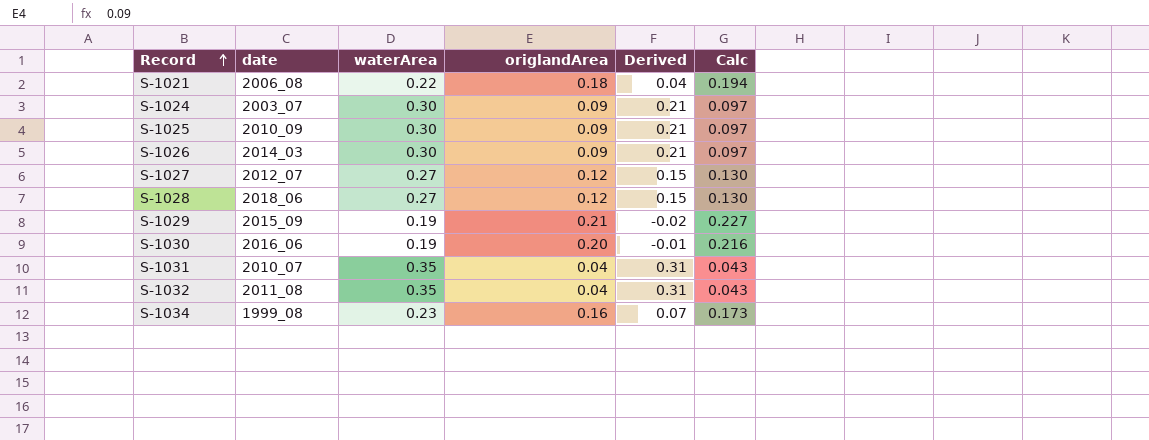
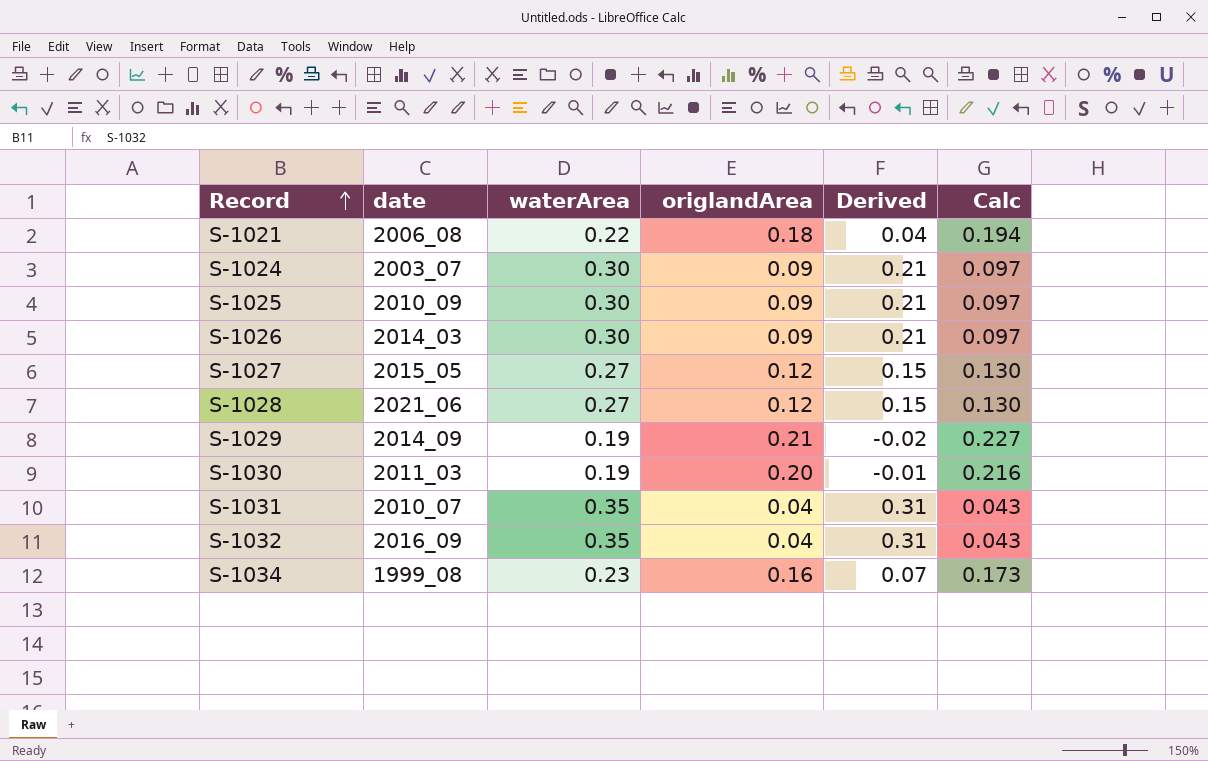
S-1027 | date: 2012_07 -> 2015_05
S-1028 | date: 2018_06 -> 2021_06
S-1029 | date: 2015_09 -> 2014_09
S-1030 | date: 2016_06 -> 2011_03
S-1032 | date: 2011_08 -> 2016_09

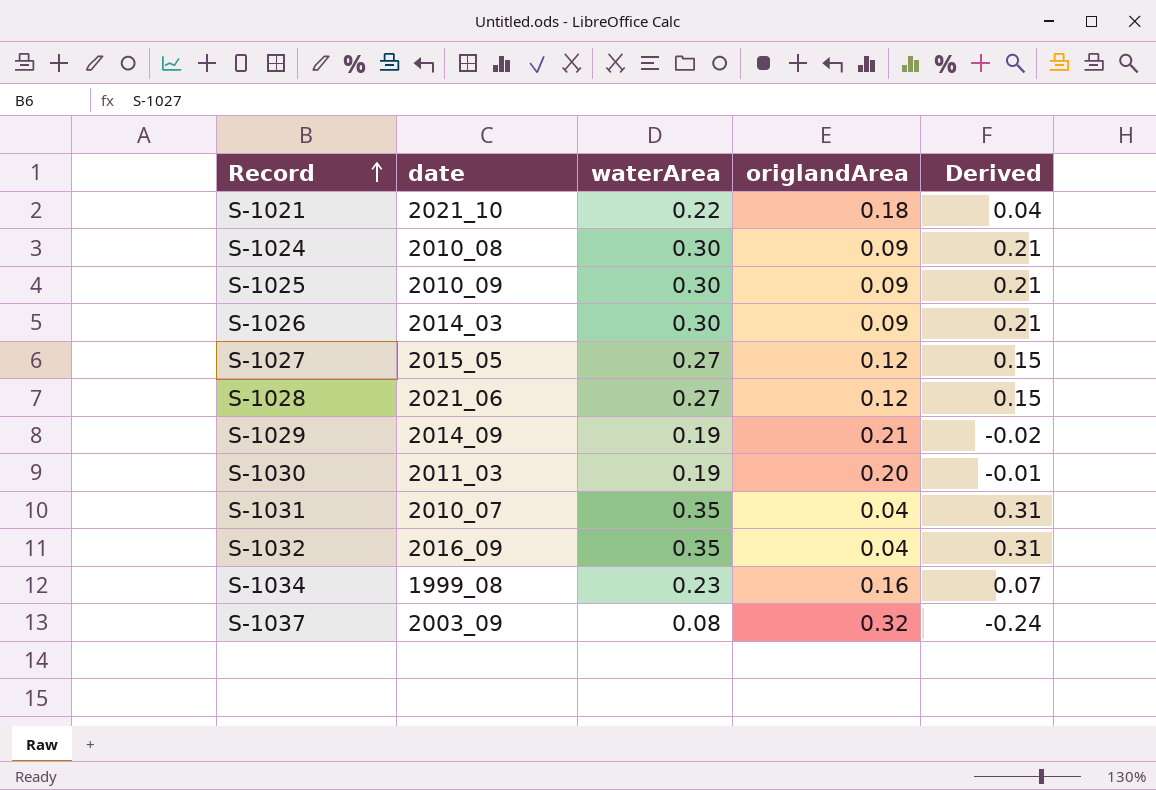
column Calc | formula: [origlandArea] * 1.08 -> none
S-1021 | date: 2006_08 -> 2021_10
S-1024 | date: 2003_07 -> 2010_08
row S-1037: none -> 2003_09 | 0.08 | 0.32 | -0.24

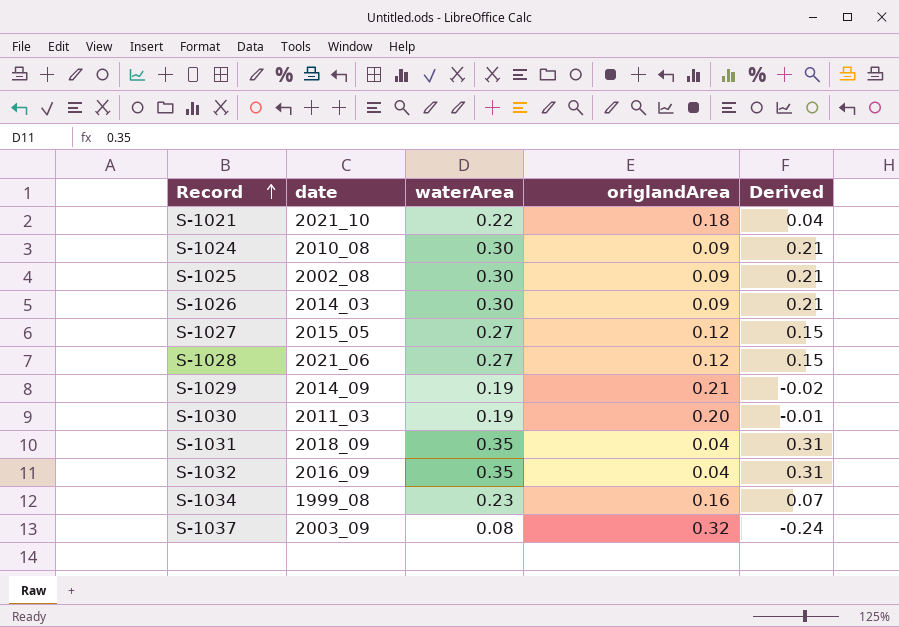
S-1025 | date: 2010_09 -> 2002_08
S-1031 | date: 2010_07 -> 2018_09

